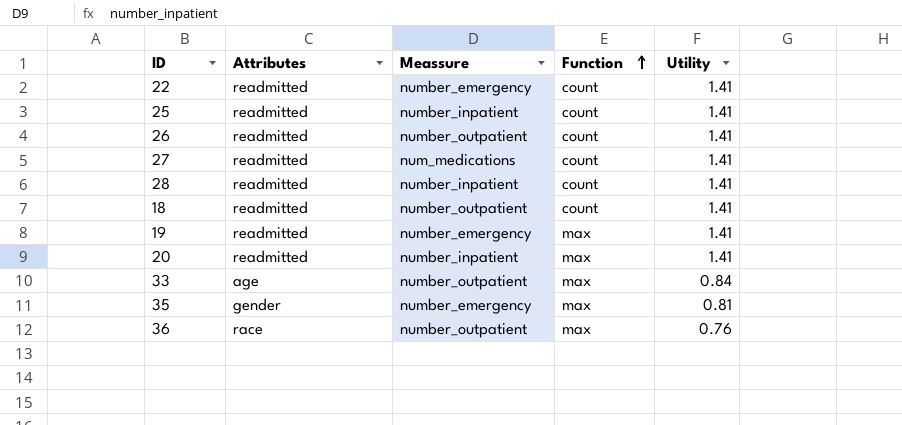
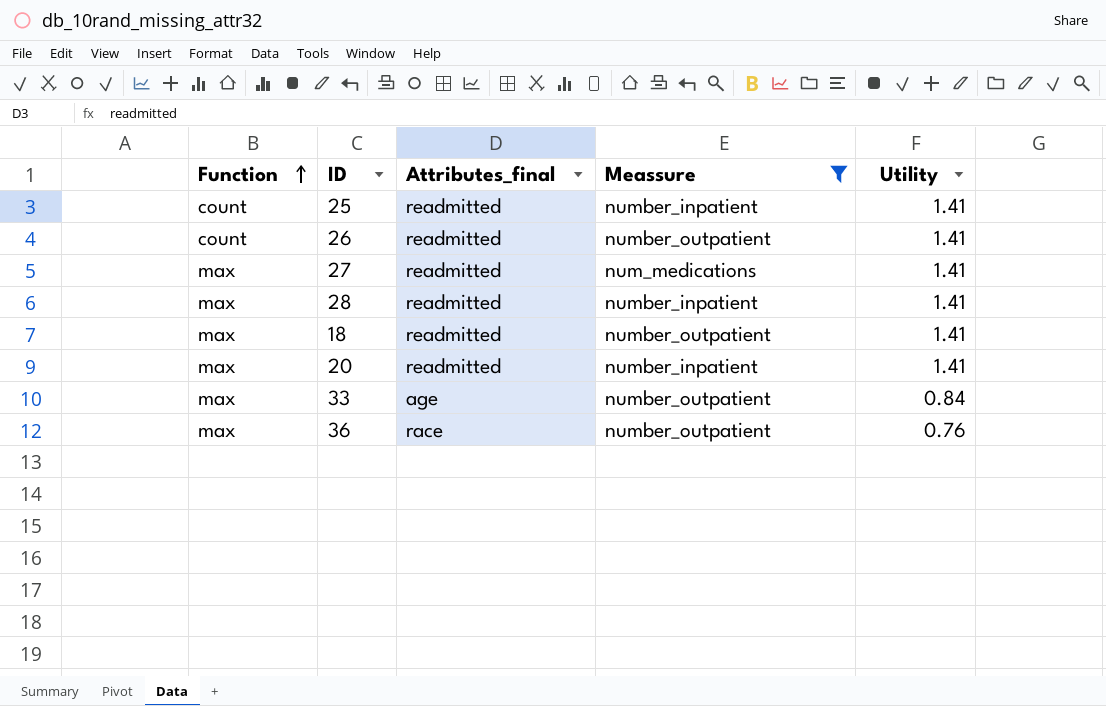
filter: none -> Meassure != number_emergency
column Function | position: 4 -> 1
column name: Attributes -> Attributes_final
27 | Function: count -> max
28 | Function: count -> max
18 | Function: count -> max

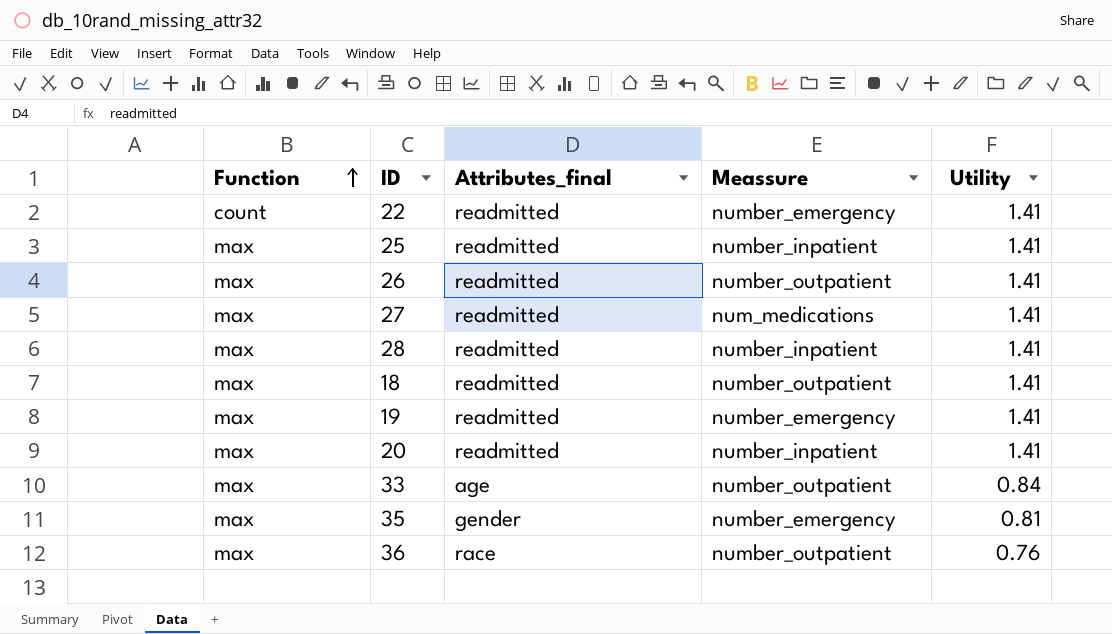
filter: Meassure != number_emergency -> none
25 | Function: count -> max
26 | Function: count -> max

